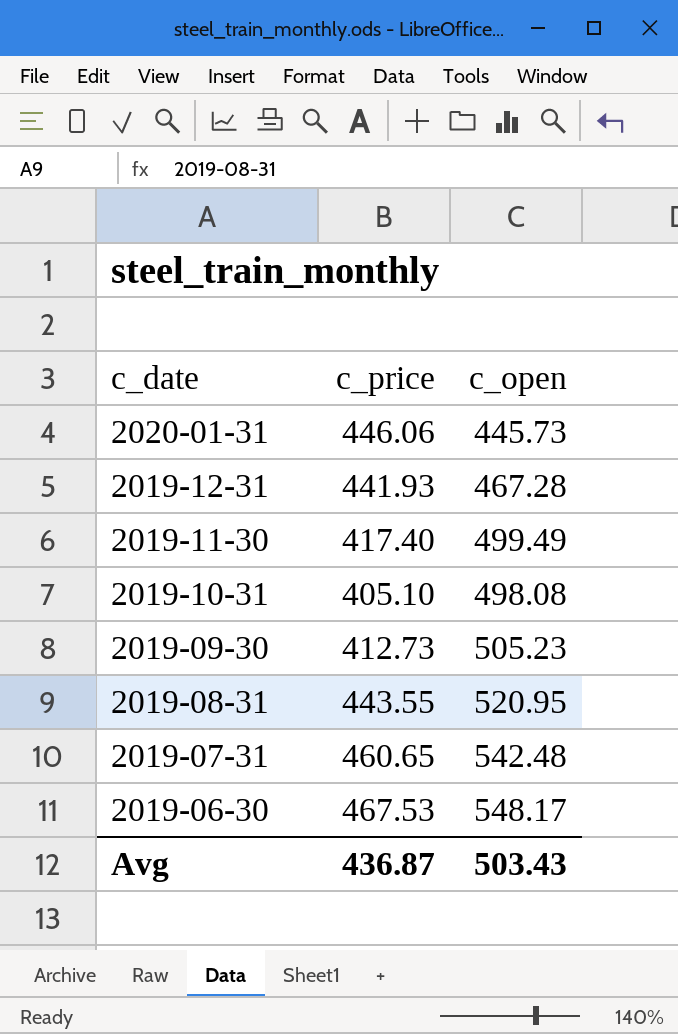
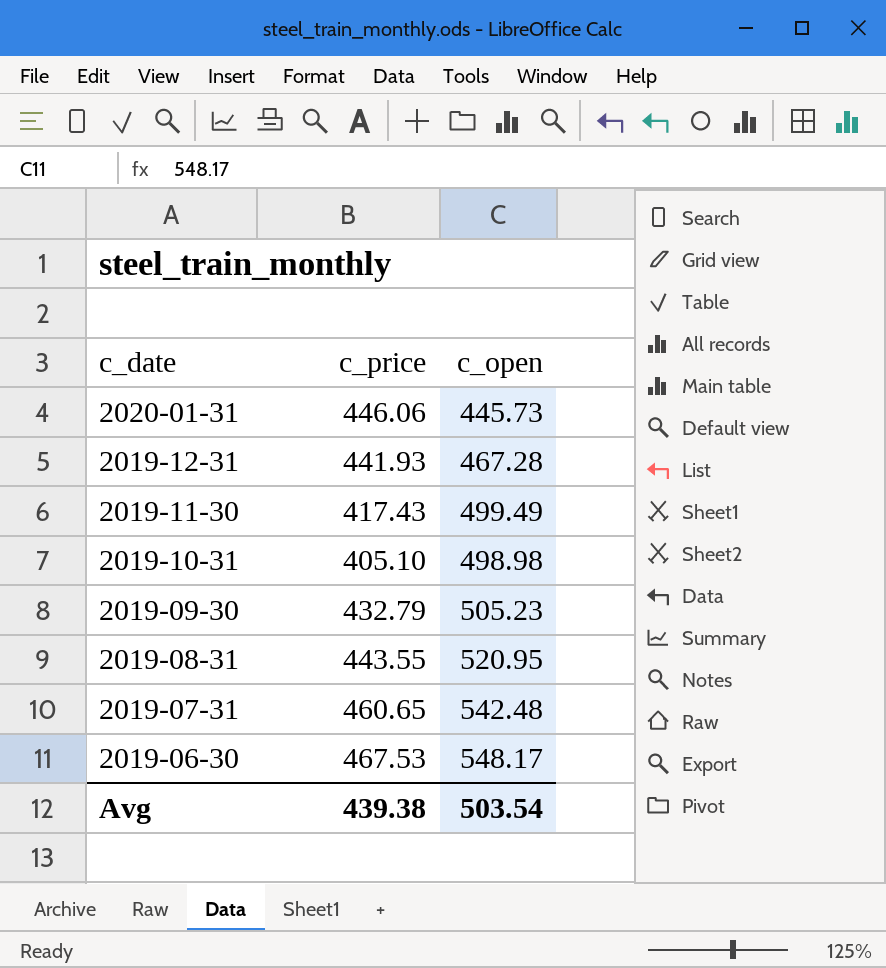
2019-11-30 | c_price: 417.40 -> 417.43
2019-10-31 | c_open: 498.08 -> 498.98
2019-09-30 | c_price: 412.73 -> 432.79
Avg | c_price: 436.87 -> 439.38
Avg | c_open: 503.43 -> 503.54

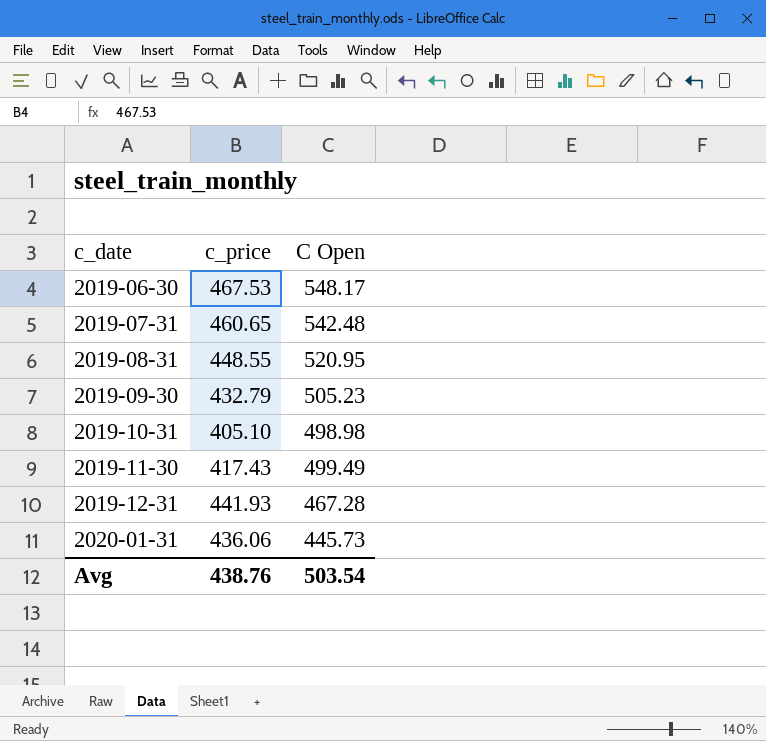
row order: c_date descending -> c_date ascending
column name: c_open -> C Open
2019-08-31 | c_price: 443.55 -> 448.55
2020-01-31 | c_price: 446.06 -> 436.06
Avg | c_price: 439.38 -> 438.76

